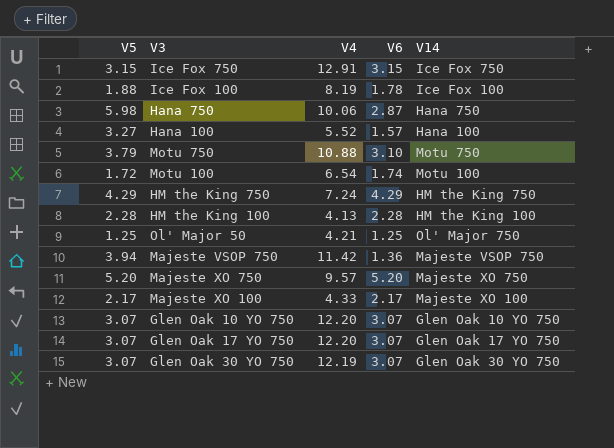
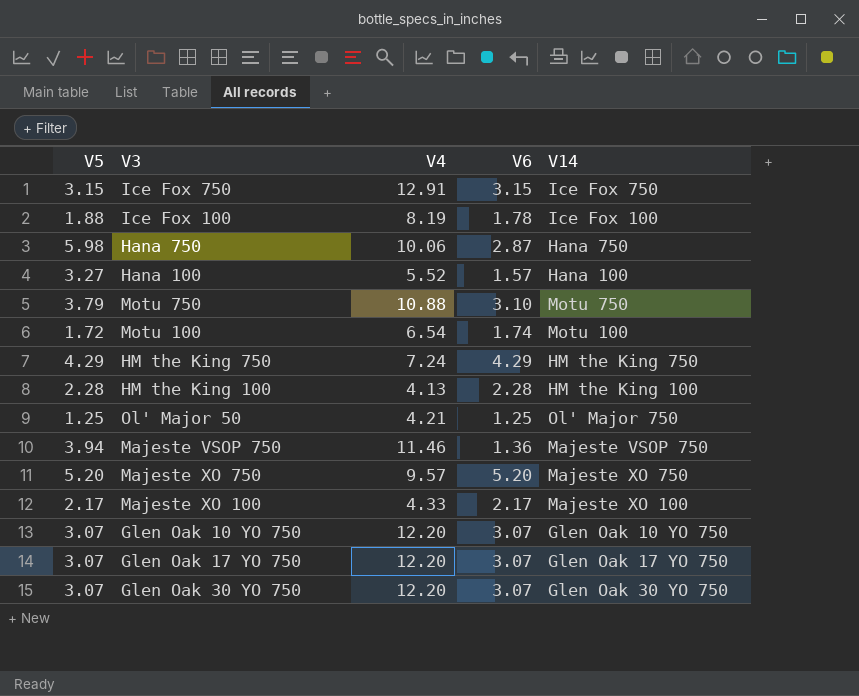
Majeste VSOP 750 | V4: 11.42 -> 11.46
Glen Oak 30 YO 750 | V4: 12.19 -> 12.20

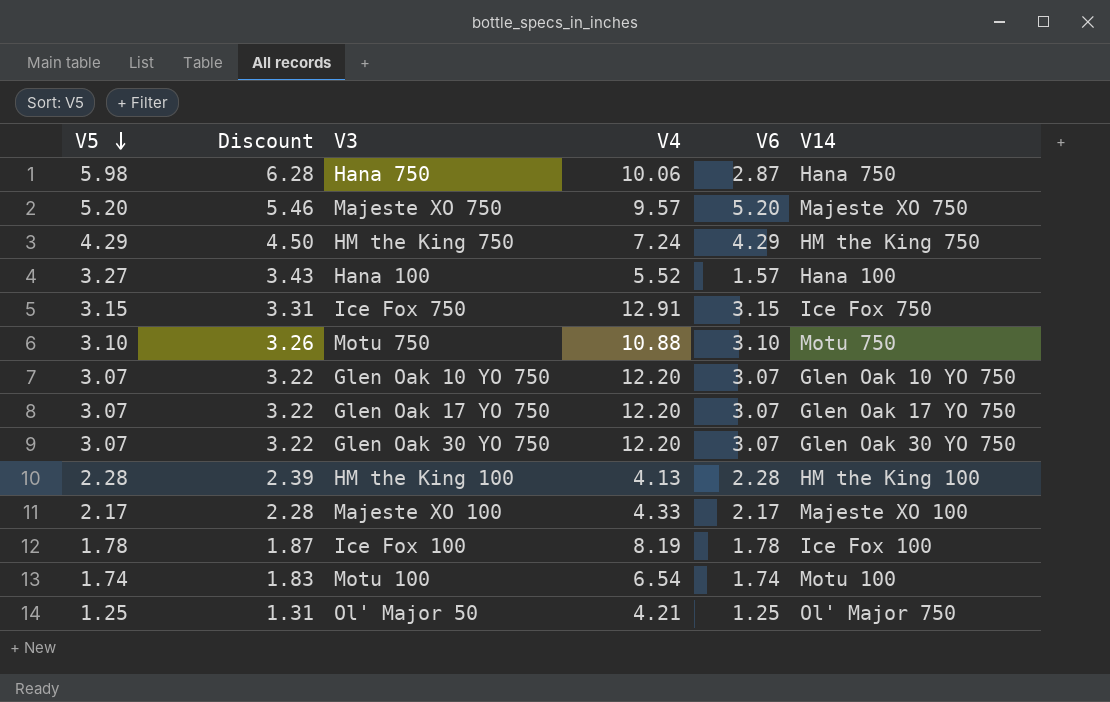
row order: none -> V5 descending
column Discount | formula: none -> [V5] * 1.05
row Majeste VSOP 750: 3.94 | 11.46 | 1.36 | Majeste VSOP 750 -> none
Motu 750 | V5: 3.79 -> 3.10
Ice Fox 100 | V5: 1.88 -> 1.78
Motu 100 | V5: 1.72 -> 1.74

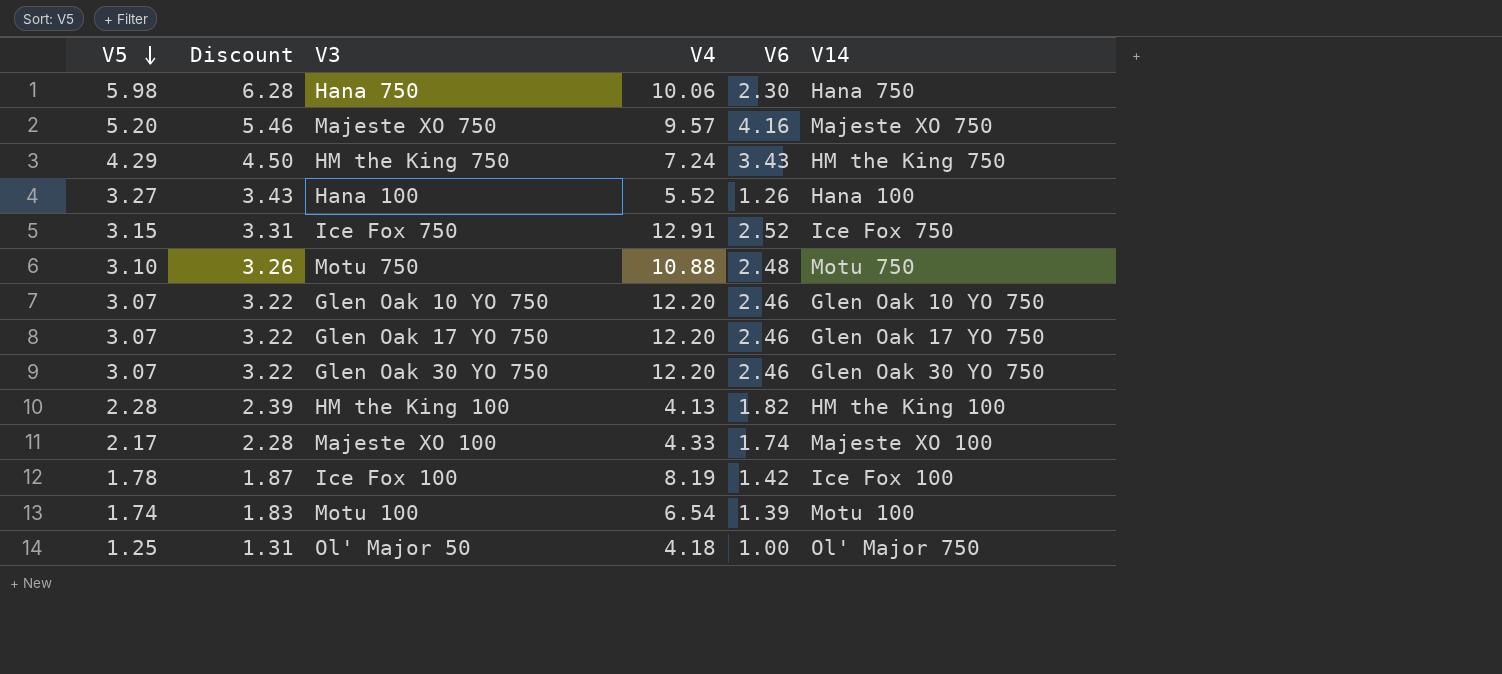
Hana 750 | V6: 2.87 -> 2.30
Majeste XO 750 | V6: 5.20 -> 4.16
HM the King 750 | V6: 4.29 -> 3.43
Hana 100 | V6: 1.57 -> 1.26
Ice Fox 750 | V6: 3.15 -> 2.52
Motu 750 | V6: 3.10 -> 2.48
Glen Oak 10 YO 750 | V6: 3.07 -> 2.46
Glen Oak 17 YO 750 | V6: 3.07 -> 2.46
Glen Oak 30 YO 750 | V6: 3.07 -> 2.46
HM the King 100 | V6: 2.28 -> 1.82
Majeste XO 100 | V6: 2.17 -> 1.74
Ice Fox 100 | V6: 1.78 -> 1.42
Motu 100 | V6: 1.74 -> 1.39
Ol' Major 50 | V4: 4.21 -> 4.18
Ol' Major 50 | V6: 1.25 -> 1.00

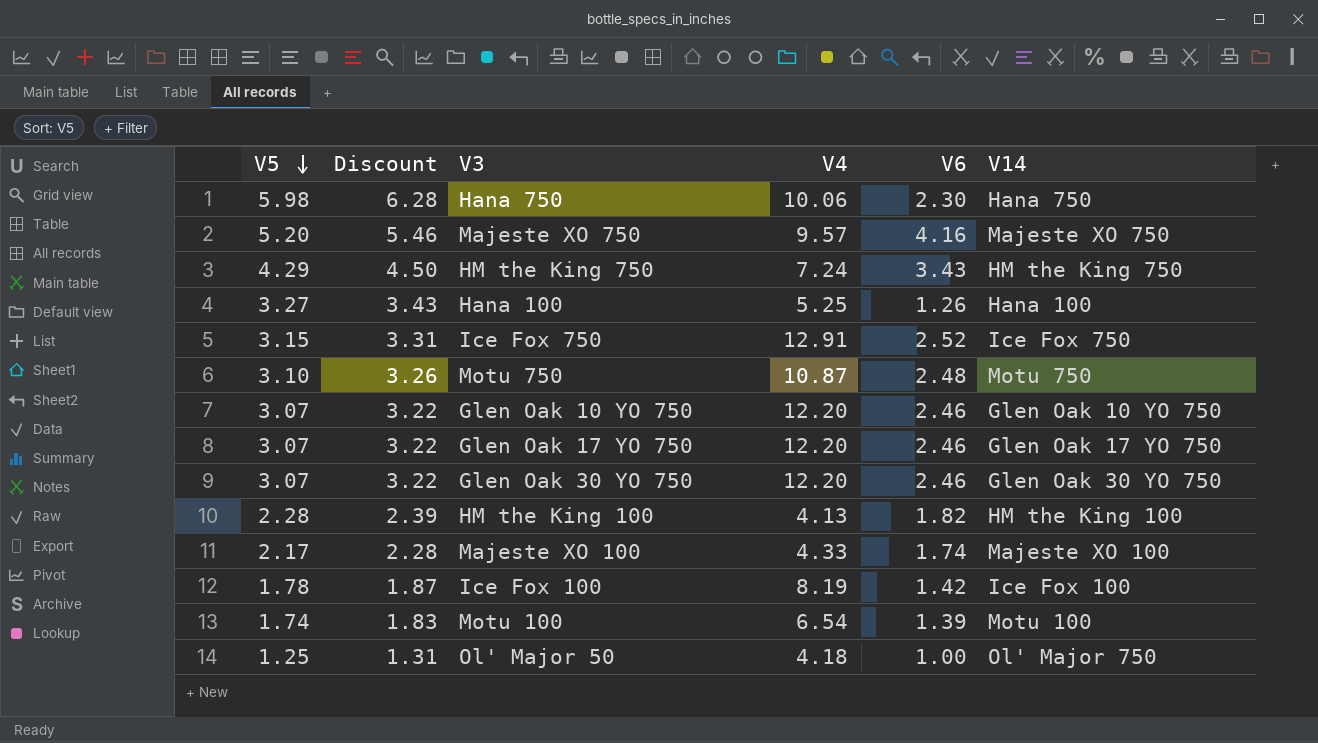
Hana 100 | V4: 5.52 -> 5.25
Motu 750 | V4: 10.88 -> 10.87

